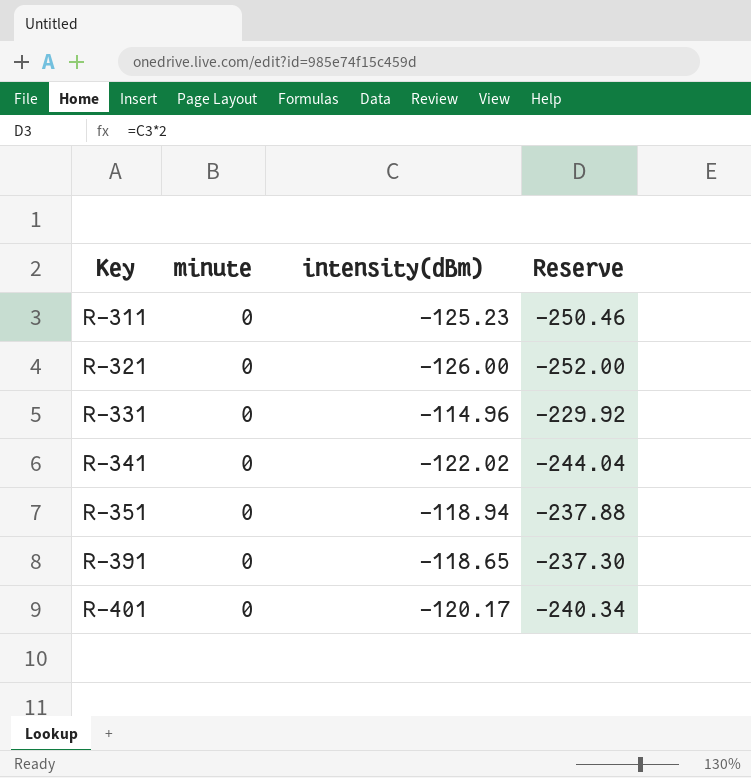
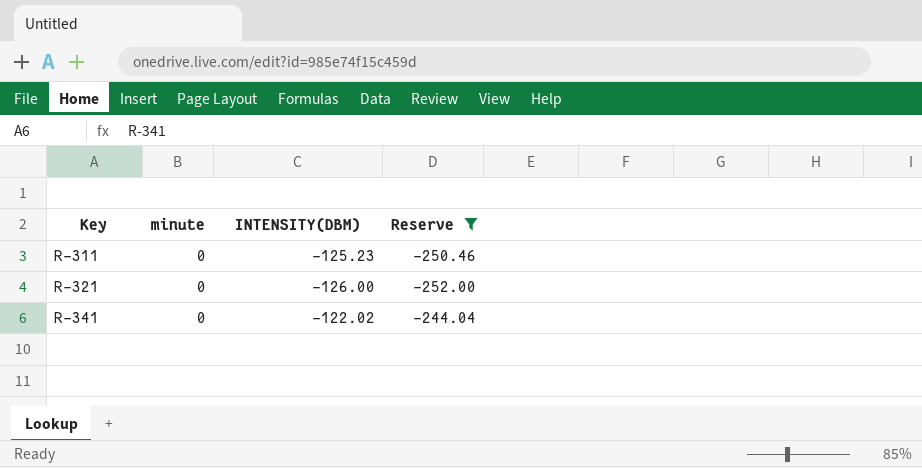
filter: none -> Reserve <= -244.04
column name: intensity(dBm) -> INTENSITY(DBM)

